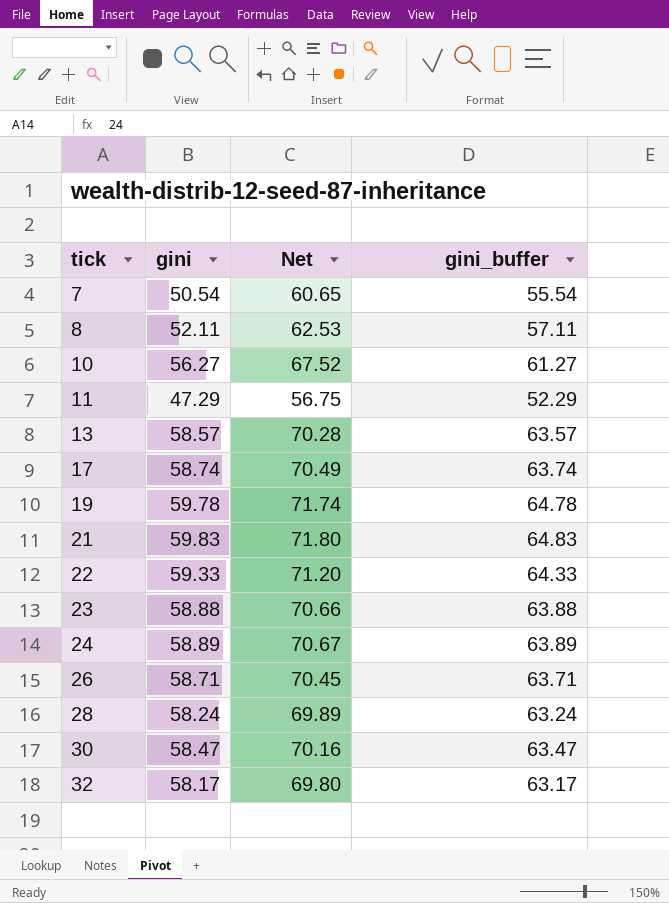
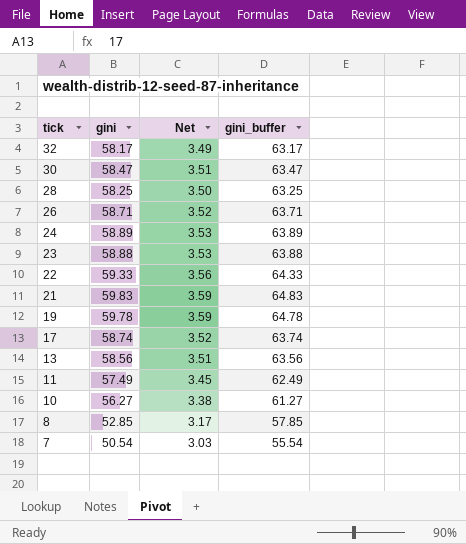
row order: tick ascending -> tick descending
column Net | formula: [gini] * 1.2 -> [gini] * 0.06
28 | gini: 58.24 -> 58.25
28 | gini_buffer: 63.24 -> 63.25
13 | gini: 58.57 -> 58.56
13 | gini_buffer: 63.57 -> 63.56
11 | gini: 47.29 -> 57.49
11 | gini_buffer: 52.29 -> 62.49
8 | gini: 52.11 -> 52.85
8 | gini_buffer: 57.11 -> 57.85

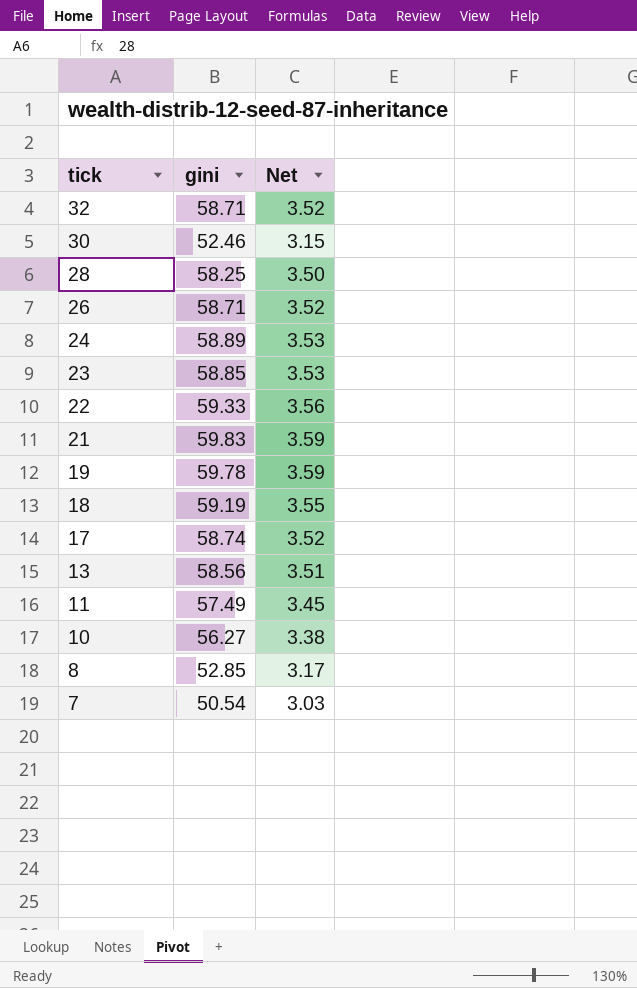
column gini_buffer | formula: [gini] + 5 -> none
32 | gini: 58.17 -> 58.71
32 | Net: 3.49 -> 3.52
30 | gini: 58.47 -> 52.46
30 | Net: 3.51 -> 3.15
23 | gini: 58.88 -> 58.85
row 18: none -> 59.19 | 3.55

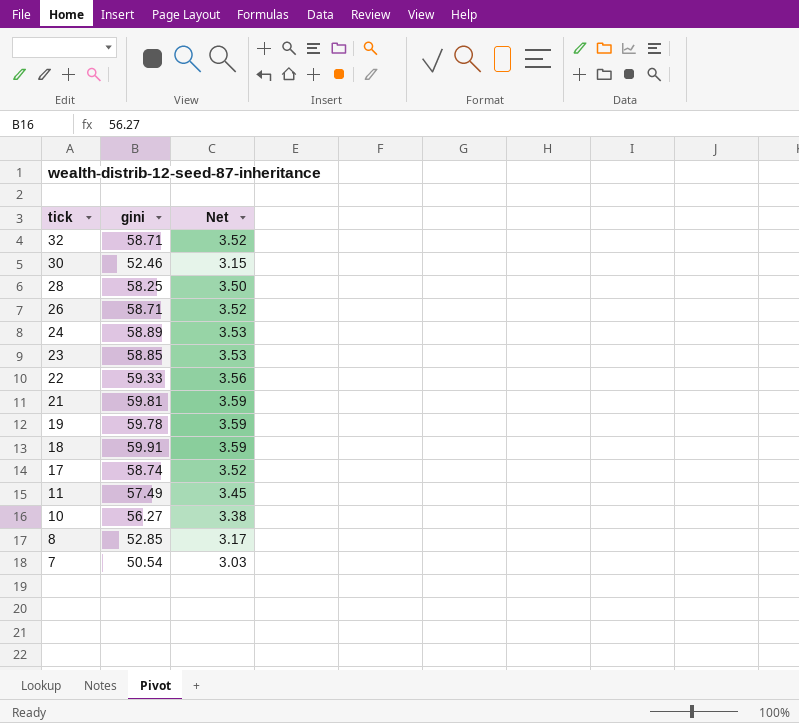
row 13: 58.56 | 3.51 -> none
21 | gini: 59.83 -> 59.81
18 | gini: 59.19 -> 59.91
18 | Net: 3.55 -> 3.59

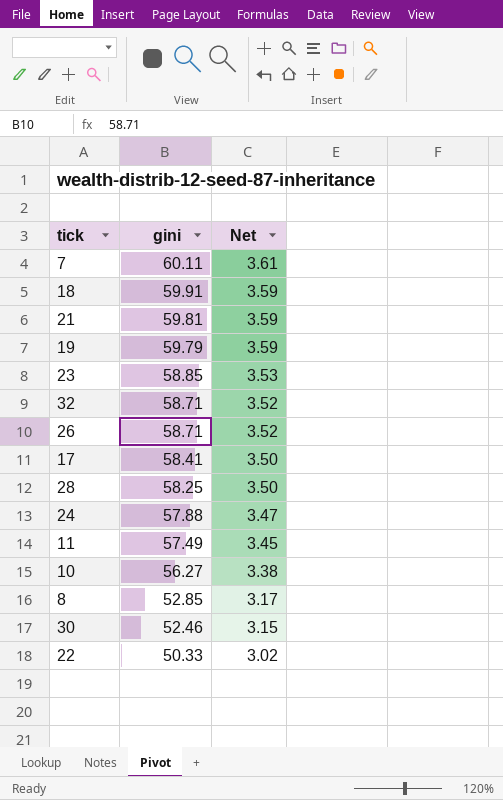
row order: tick descending -> gini descending
7 | gini: 50.54 -> 60.11
7 | Net: 3.03 -> 3.61
19 | gini: 59.78 -> 59.79
17 | gini: 58.74 -> 58.41
17 | Net: 3.52 -> 3.50
24 | gini: 58.89 -> 57.88
24 | Net: 3.53 -> 3.47
22 | gini: 59.33 -> 50.33
22 | Net: 3.56 -> 3.02

